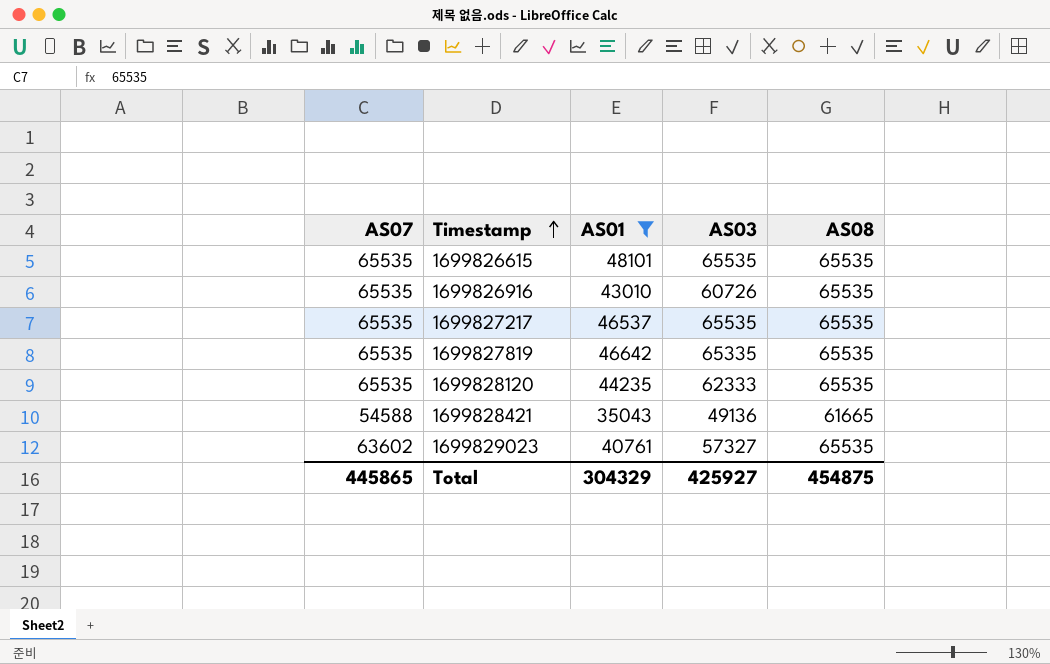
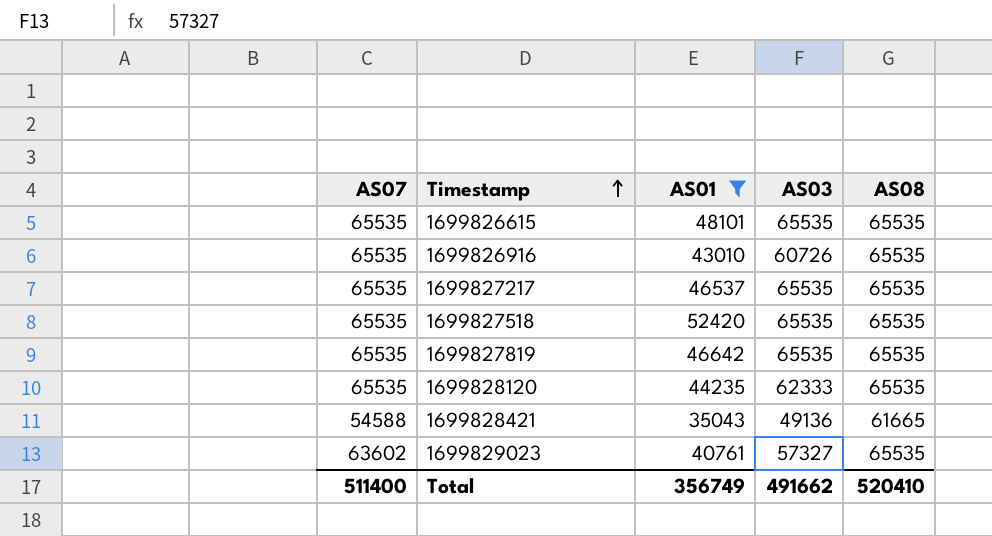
row 1699827518: none -> 65535 | 52420 | 65535 | 65535
1699827819 | AS03: 65335 -> 65535
Total | AS07: 445865 -> 511400
Total | AS01: 304329 -> 356749
Total | AS03: 425927 -> 491662
Total | AS08: 454875 -> 520410

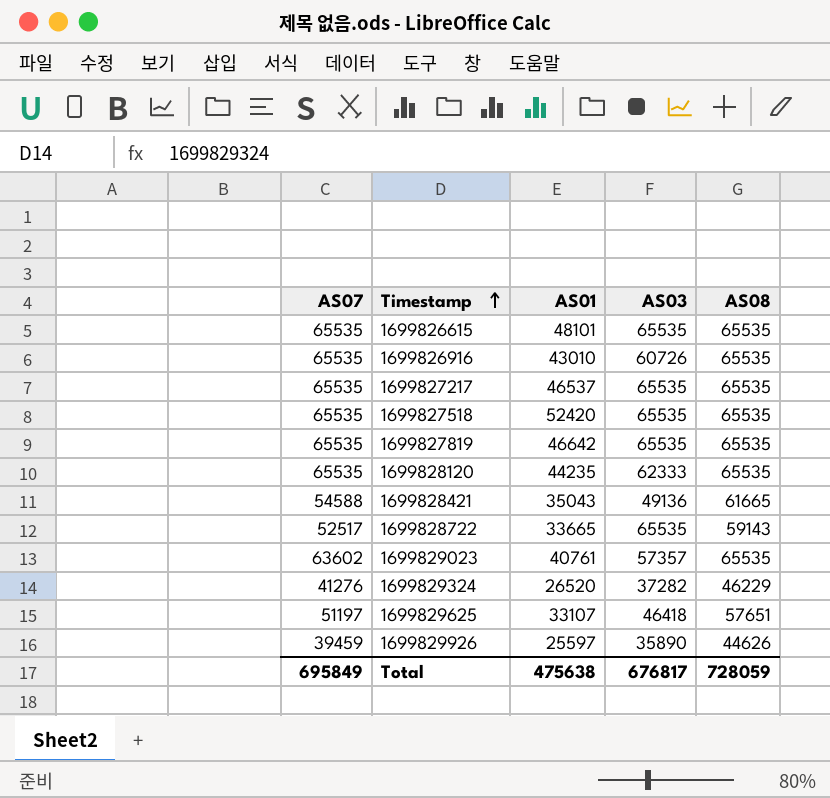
filter: AS01 >= 35043 -> none
1699829023 | AS03: 57327 -> 57357
Total | AS07: 511400 -> 695849
Total | AS01: 356749 -> 475638
Total | AS03: 491662 -> 676817
Total | AS08: 520410 -> 728059

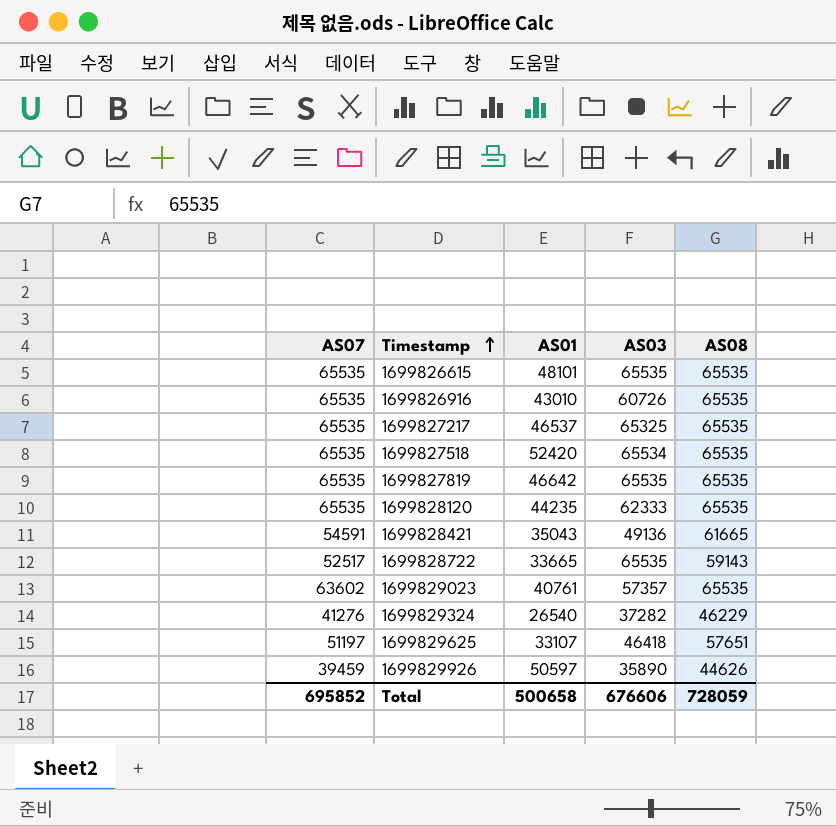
1699827217 | AS03: 65535 -> 65325
1699827518 | AS03: 65535 -> 65534
1699828421 | AS07: 54588 -> 54591
1699829324 | AS01: 26520 -> 26540
1699829926 | AS01: 25597 -> 50597
Total | AS07: 695849 -> 695852
Total | AS01: 475638 -> 500658
Total | AS03: 676817 -> 676606

